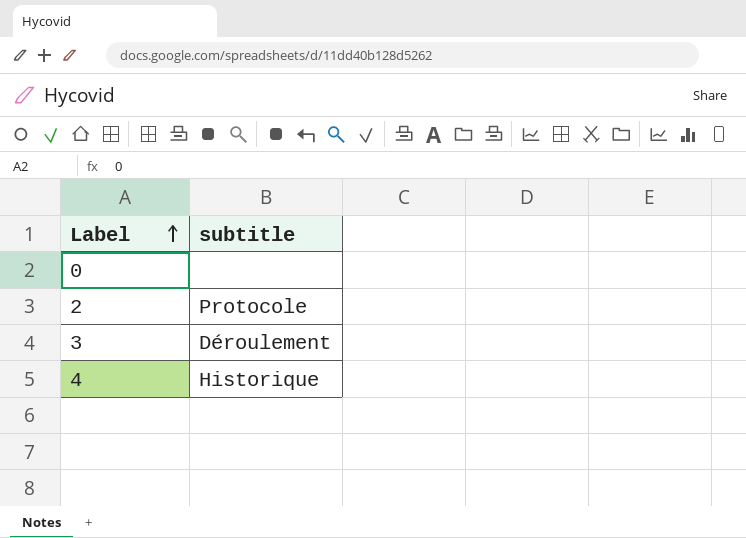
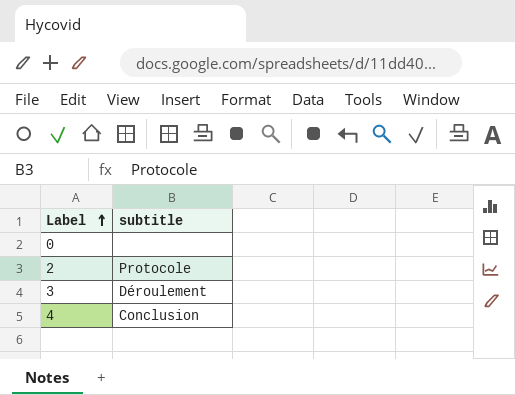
4 | subtitle: Historique -> Conclusion

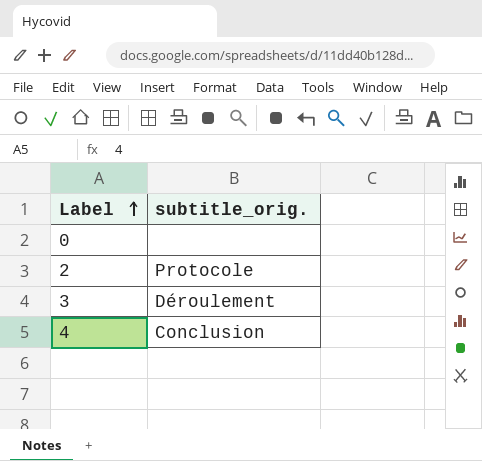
column name: subtitle -> subtitle_orig.

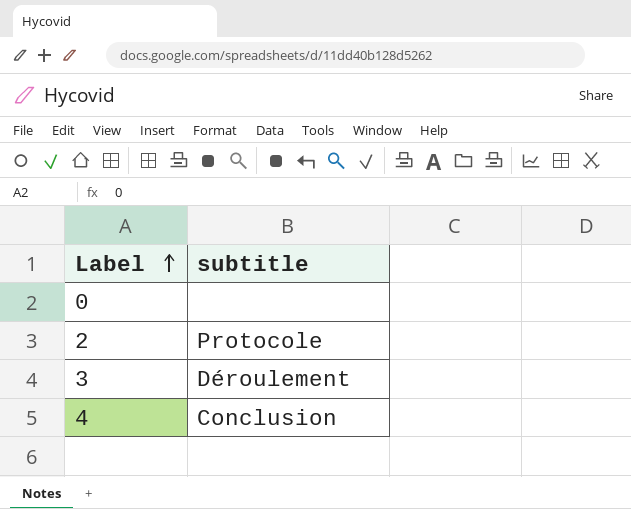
column name: subtitle_orig. -> subtitle

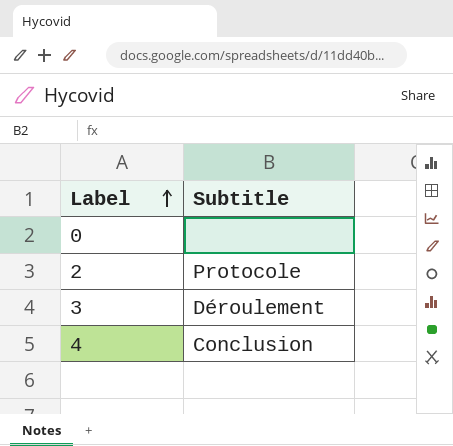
column name: subtitle -> Subtitle

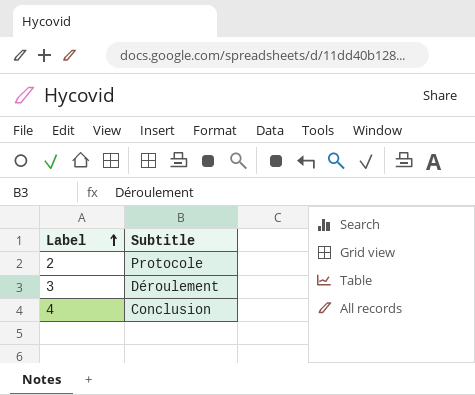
row 0: none -> none

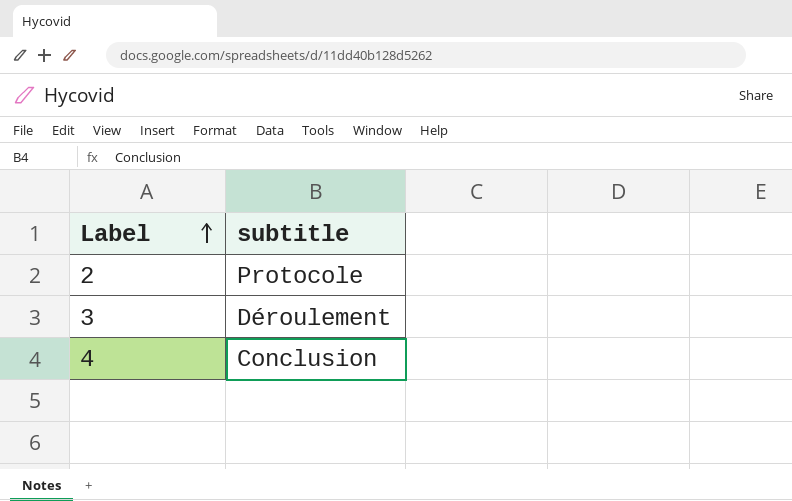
column name: Subtitle -> subtitle

